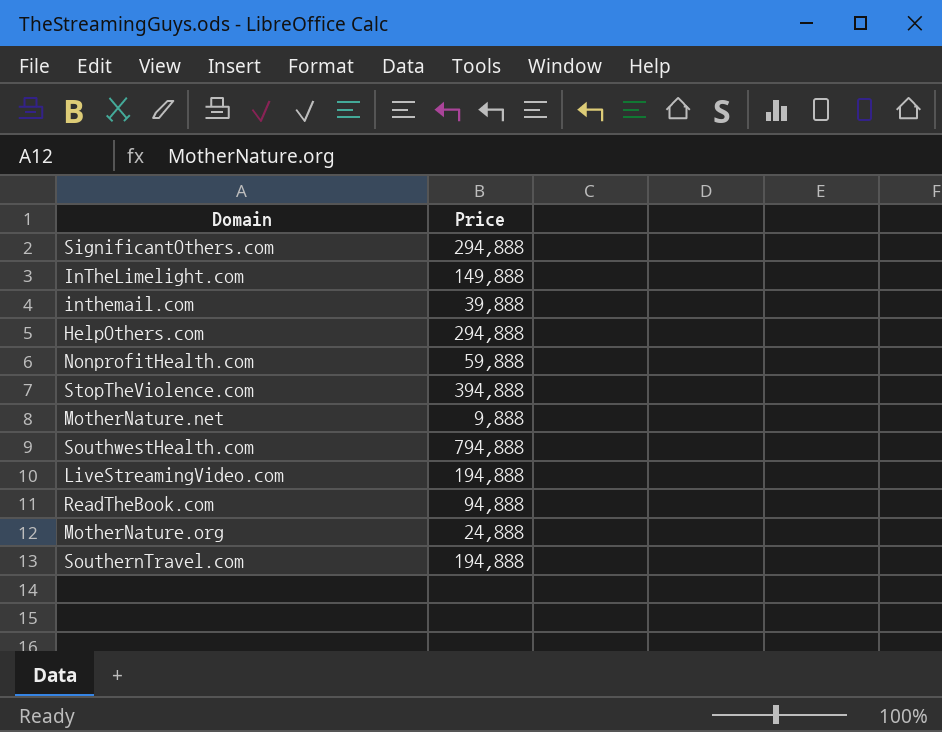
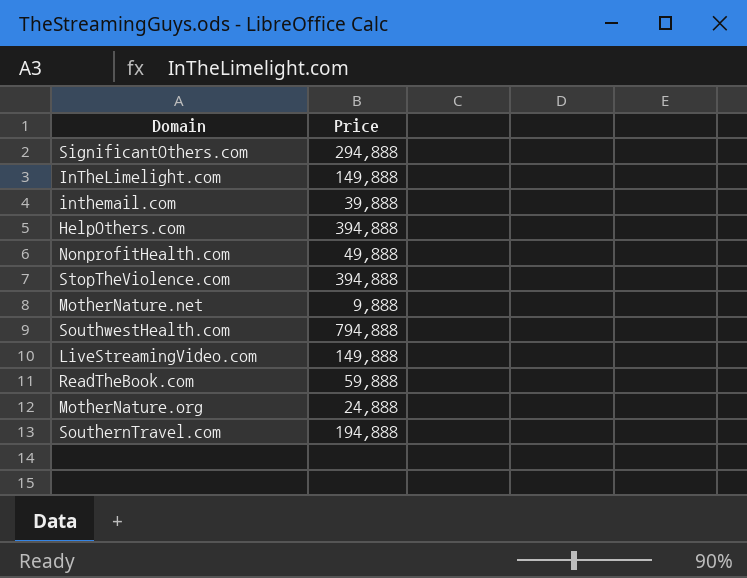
HelpOthers.com | Price: 294,888 -> 394,888
NonprofitHealth.com | Price: 59,888 -> 49,888
LiveStreamingVideo.com | Price: 194,888 -> 149,888
ReadTheBook.com | Price: 94,888 -> 59,888

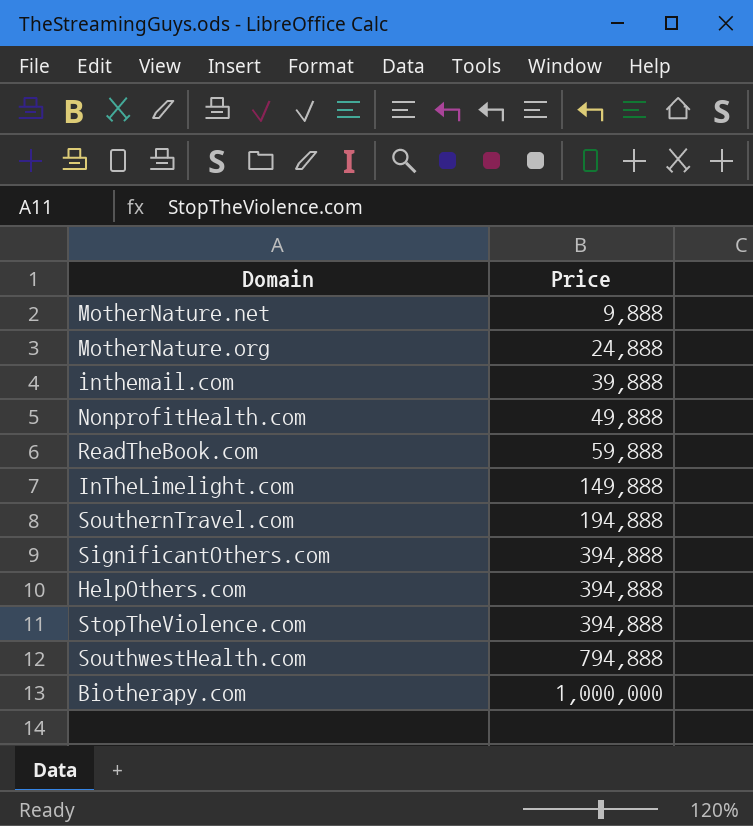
row order: none -> Price ascending
row LiveStreamingVideo.com: 149,888 -> none
SignificantOthers.com | Price: 294,888 -> 394,888
row Biotherapy.com: none -> 1,000,000

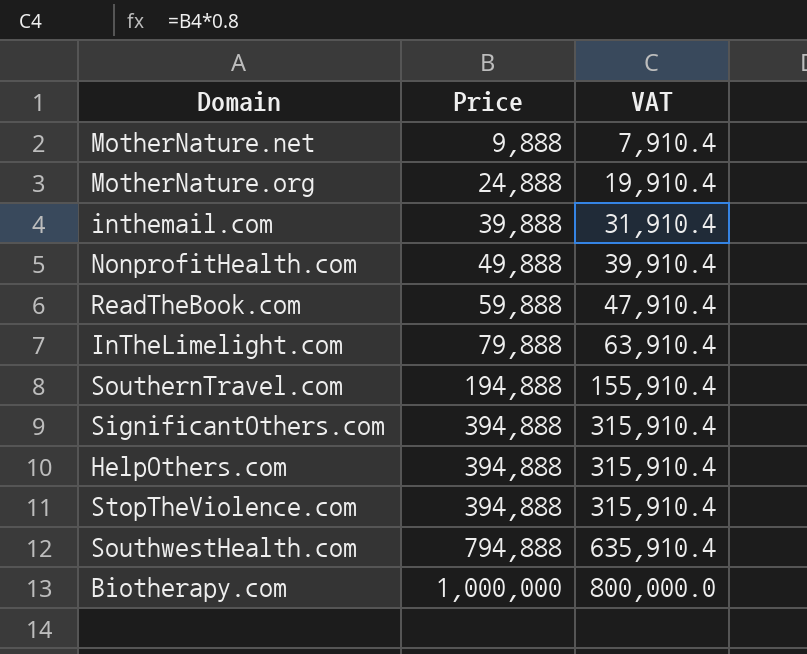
column VAT | formula: none -> [Price] * 0.8
InTheLimelight.com | Price: 149,888 -> 79,888

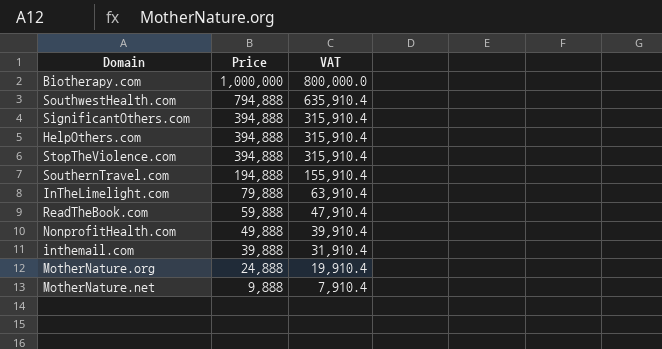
row order: Price ascending -> Price descending

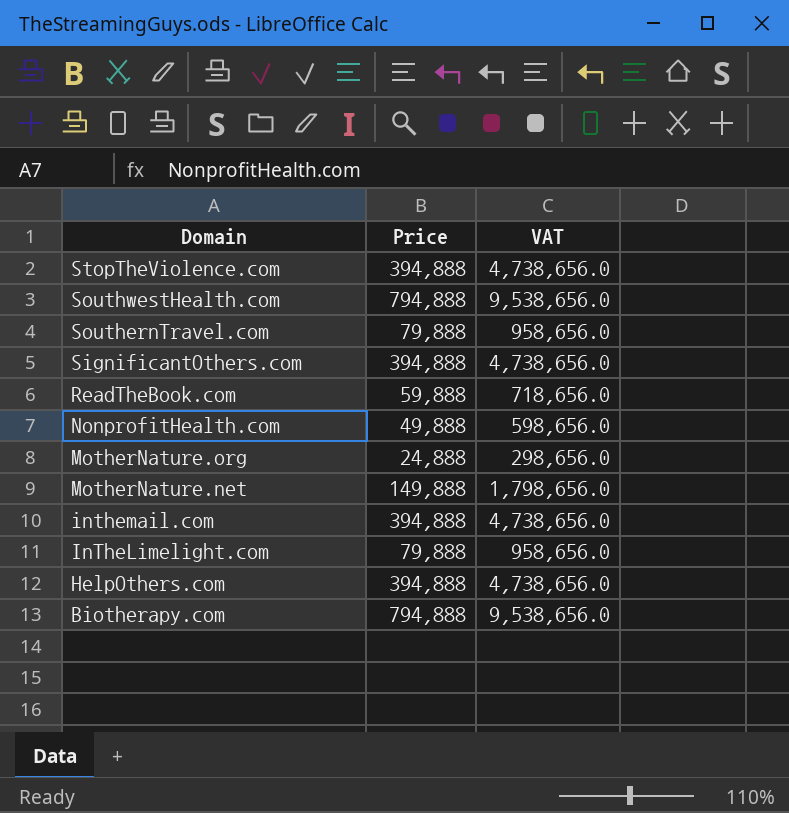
row order: Price descending -> Domain descending
column VAT | formula: [Price] * 0.8 -> [Price] * 12
SouthernTravel.com | Price: 194,888 -> 79,888
MotherNature.net | Price: 9,888 -> 149,888
inthemail.com | Price: 39,888 -> 394,888
Biotherapy.com | Price: 1,000,000 -> 794,888

